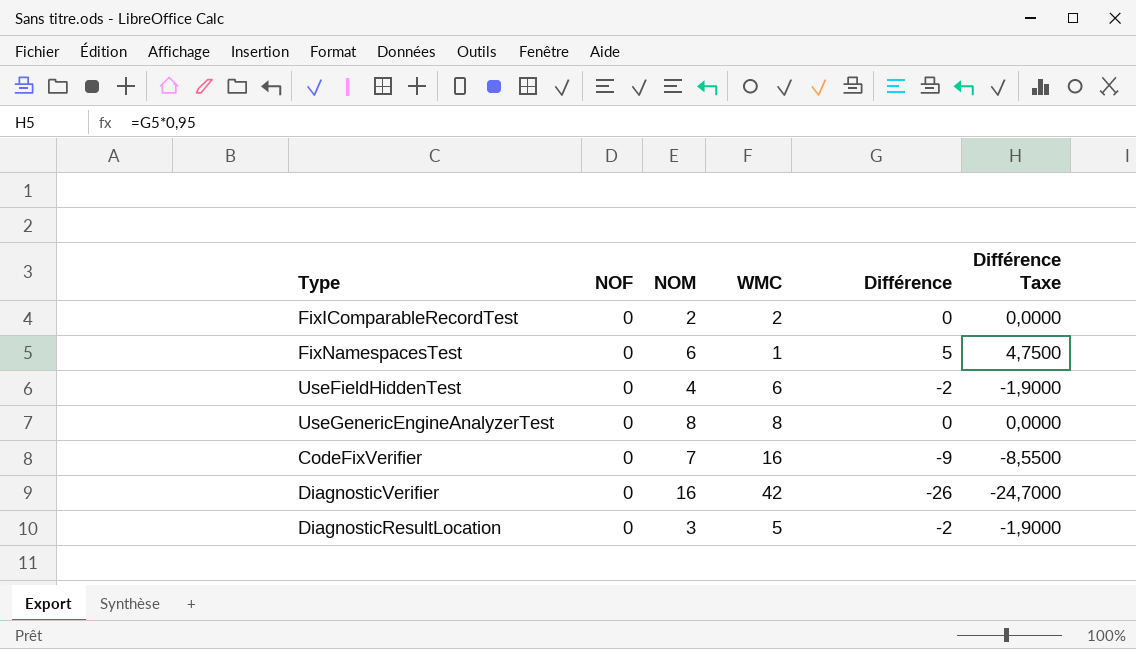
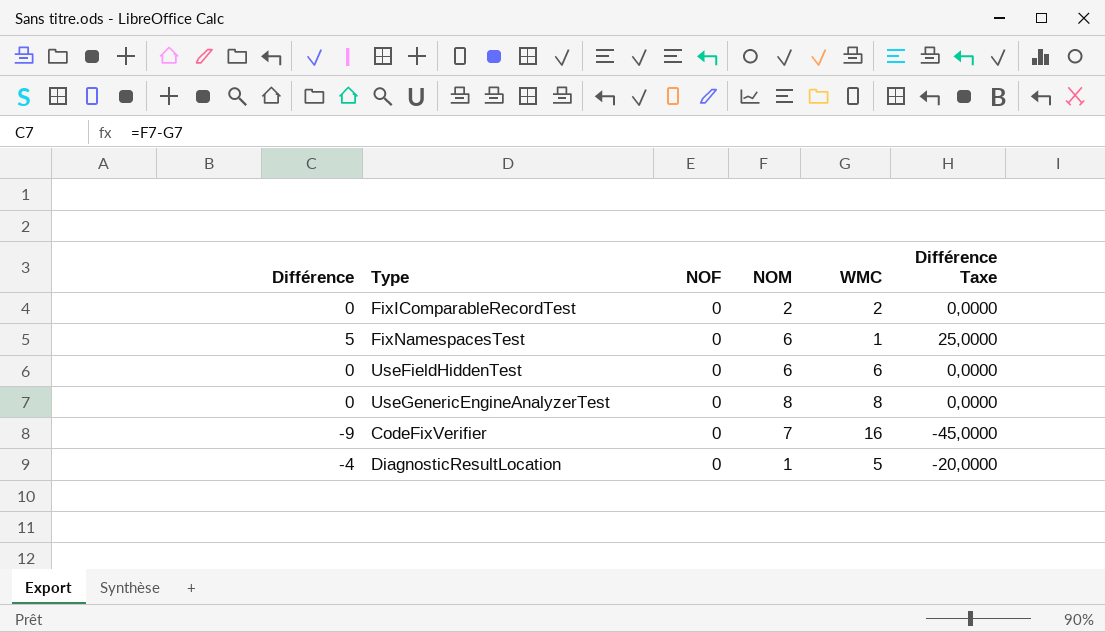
column Différence | position: 5 -> 1
column Différence Taxe | formula: [Différence] * 0,95 -> [Différence] * 5
row DiagnosticVerifier: 0 | 16 | 42 | -26 | -24,7000 -> none
UseFieldHiddenTest | Différence: -2 -> 0
UseFieldHiddenTest | NOM: 4 -> 6
DiagnosticResultLocation | Différence: -2 -> -4
DiagnosticResultLocation | NOM: 3 -> 1

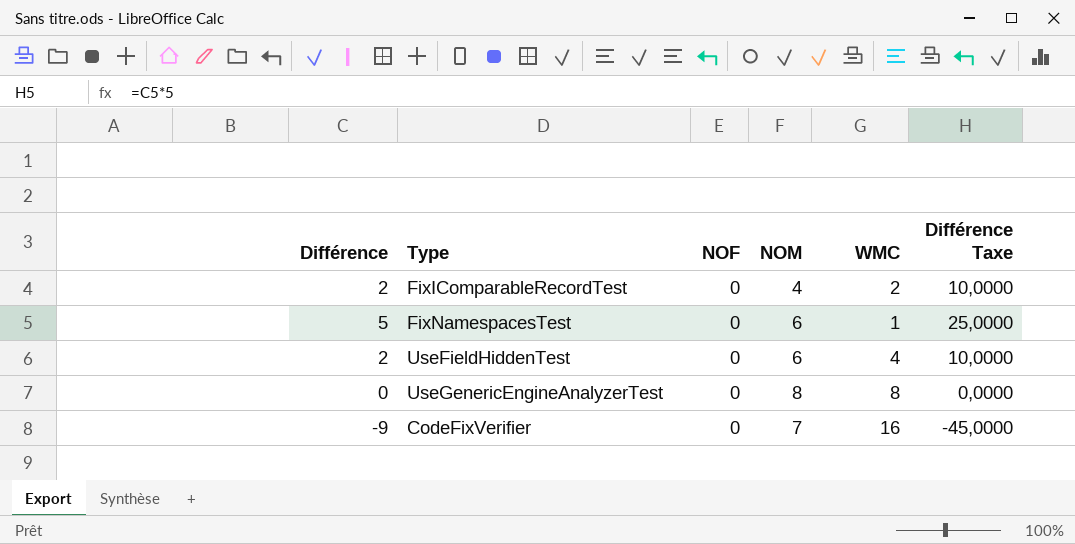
row DiagnosticResultLocation: -4 | 0 | 1 | 5 | -20,0000 -> none
FixIComparableRecordTest | Différence: 0 -> 2
FixIComparableRecordTest | NOM: 2 -> 4
FixIComparableRecordTest | Différence Taxe: 0,0000 -> 10,0000
UseFieldHiddenTest | Différence: 0 -> 2
UseFieldHiddenTest | WMC: 6 -> 4
UseFieldHiddenTest | Différence Taxe: 0,0000 -> 10,0000

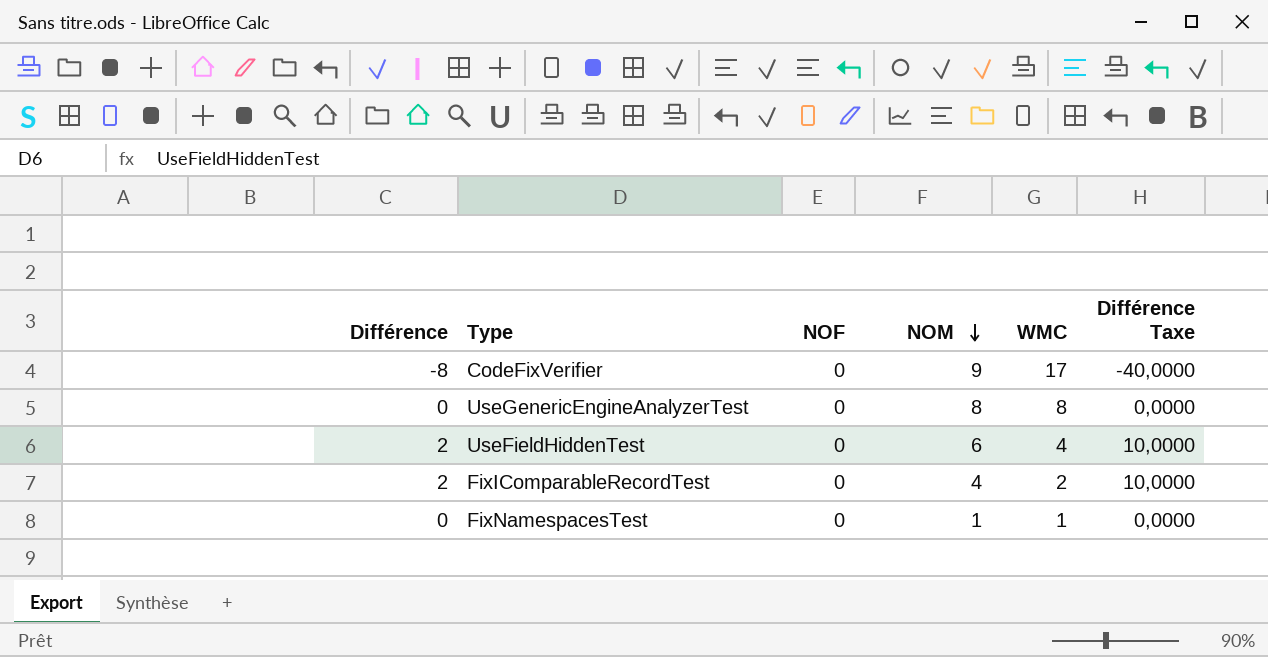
row order: none -> NOM descending
CodeFixVerifier | Différence: -9 -> -8
CodeFixVerifier | NOM: 7 -> 9
CodeFixVerifier | WMC: 16 -> 17
CodeFixVerifier | Différence Taxe: -45,0000 -> -40,0000
FixNamespacesTest | Différence: 5 -> 0
FixNamespacesTest | NOM: 6 -> 1
FixNamespacesTest | Différence Taxe: 25,0000 -> 0,0000

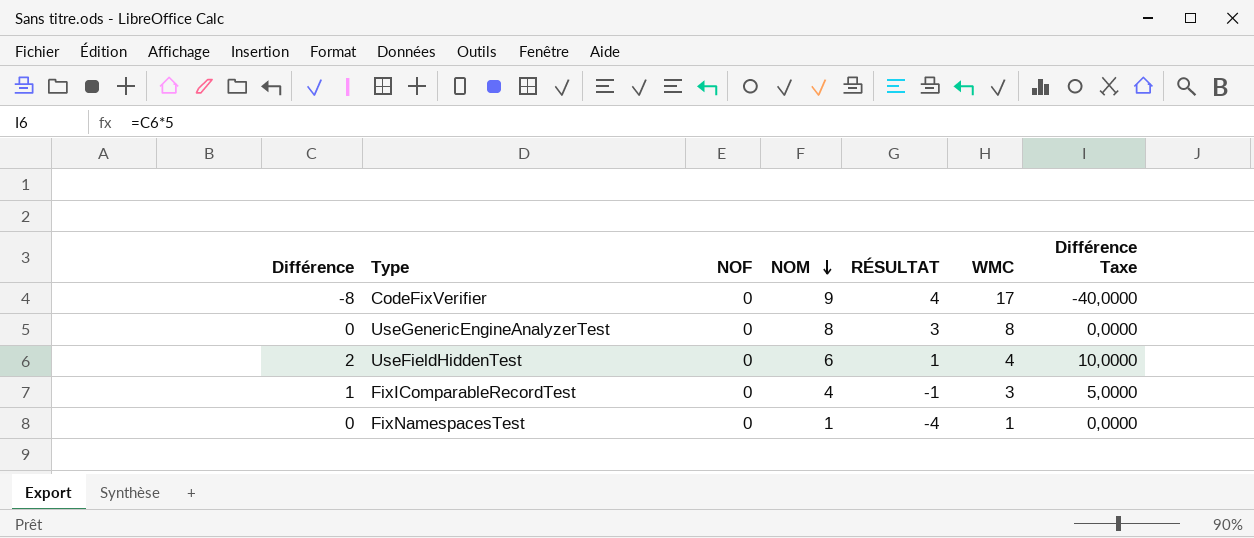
column RÉSULTAT | formula: none -> [NOM] - 5
FixIComparableRecordTest | Différence: 2 -> 1
FixIComparableRecordTest | WMC: 2 -> 3
FixIComparableRecordTest | Différence Taxe: 10,0000 -> 5,0000

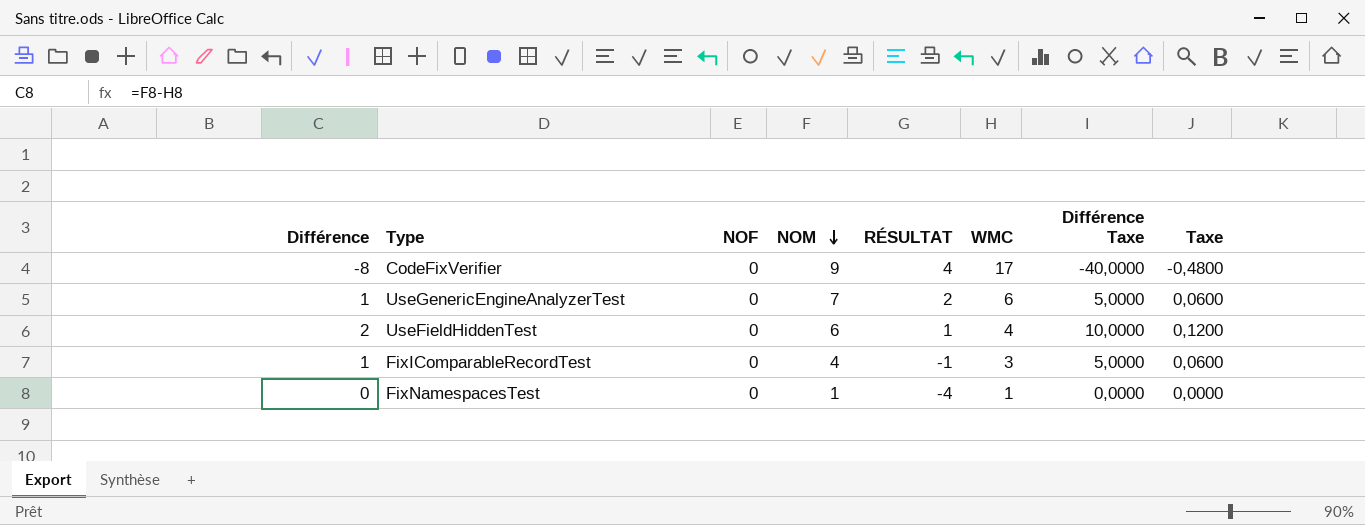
column Taxe | formula: none -> [Différence] * 0,06
UseGenericEngineAnalyzerTest | Différence: 0 -> 1
UseGenericEngineAnalyzerTest | NOM: 8 -> 7
UseGenericEngineAnalyzerTest | RÉSULTAT: 3 -> 2
UseGenericEngineAnalyzerTest | WMC: 8 -> 6
UseGenericEngineAnalyzerTest | Différence Taxe: 0,0000 -> 5,0000

